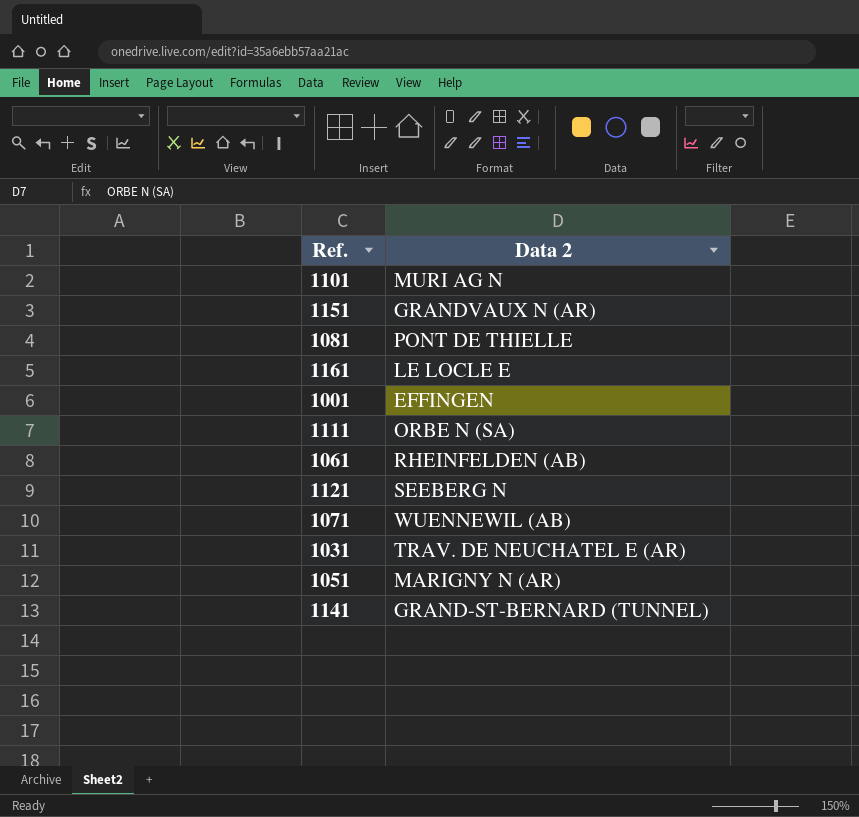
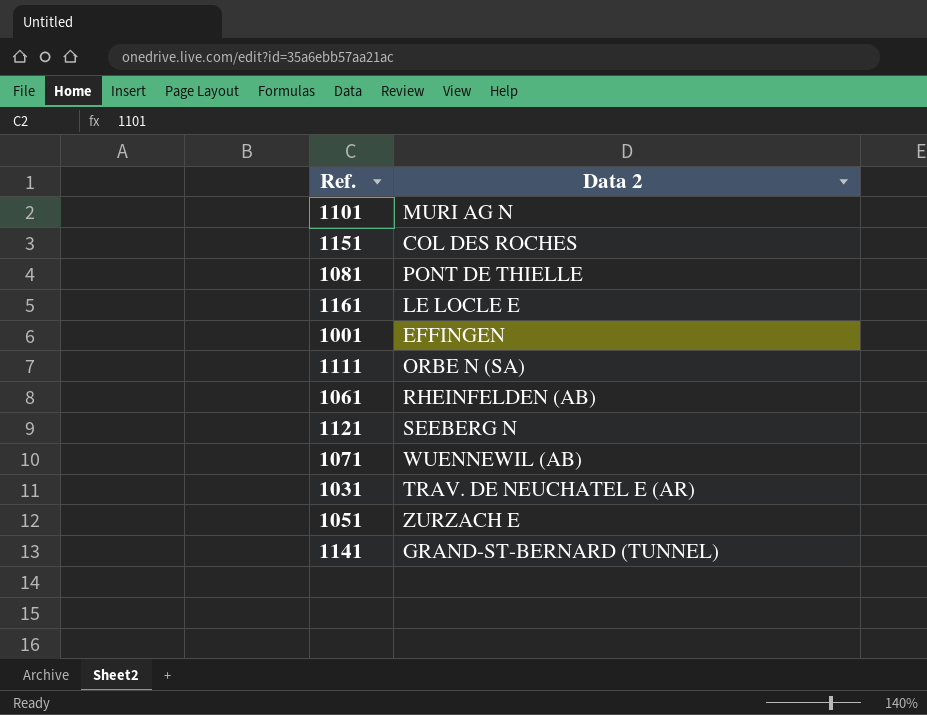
1151 | Data 2: GRANDVAUX N (AR) -> COL DES ROCHES
1051 | Data 2: MARIGNY N (AR) -> ZURZACH E

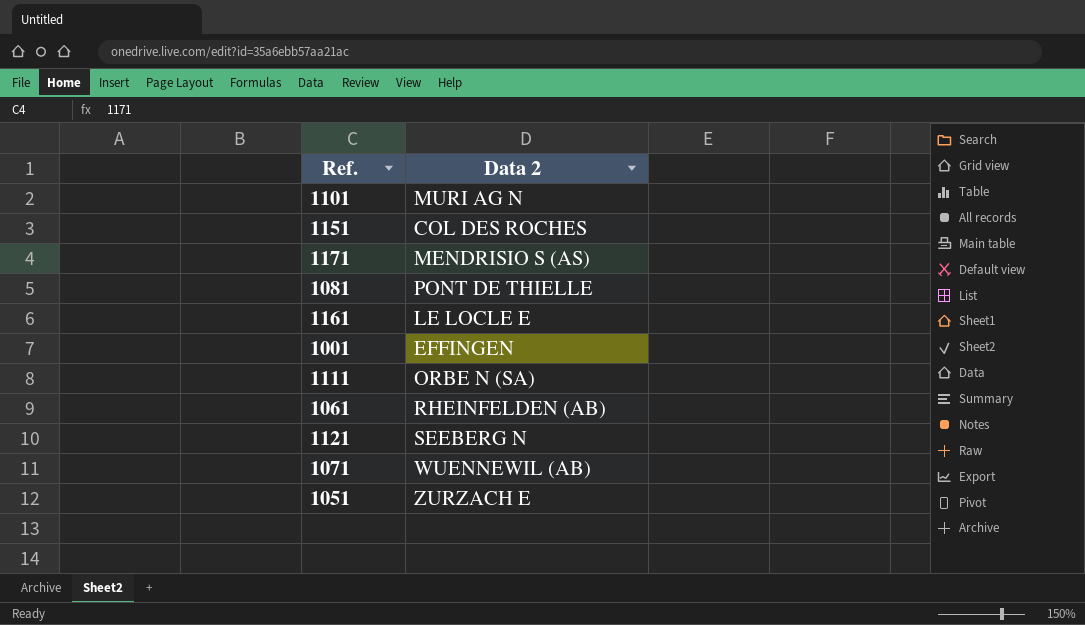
row 1031: TRAV. DE NEUCHATEL E (AR) -> none
row 1141: GRAND-ST-BERNARD (TUNNEL) -> none
row 1171: none -> MENDRISIO S (AS)

